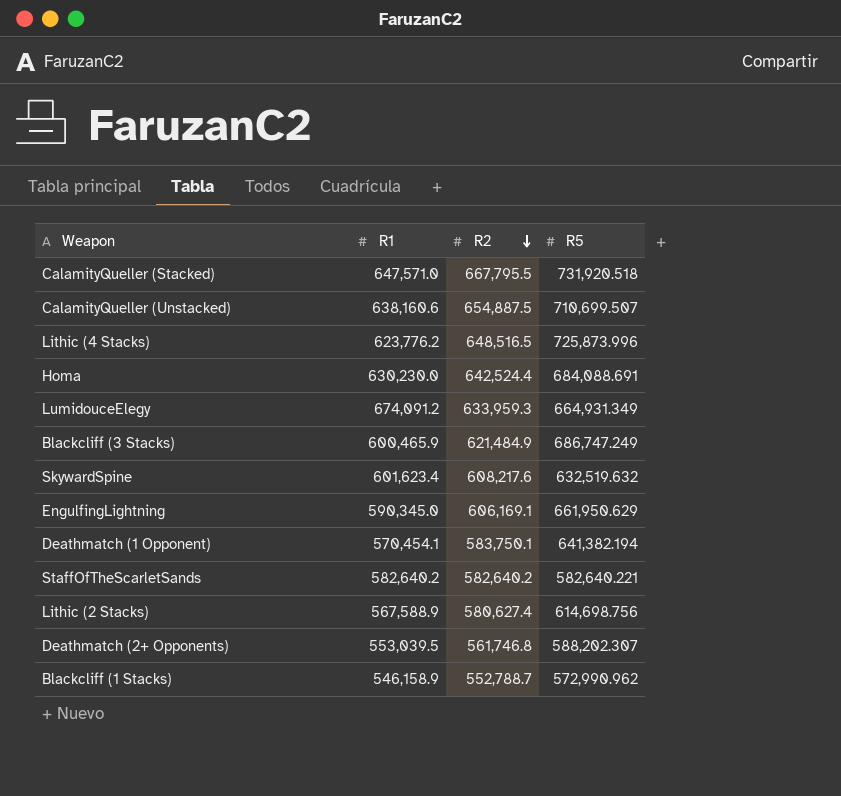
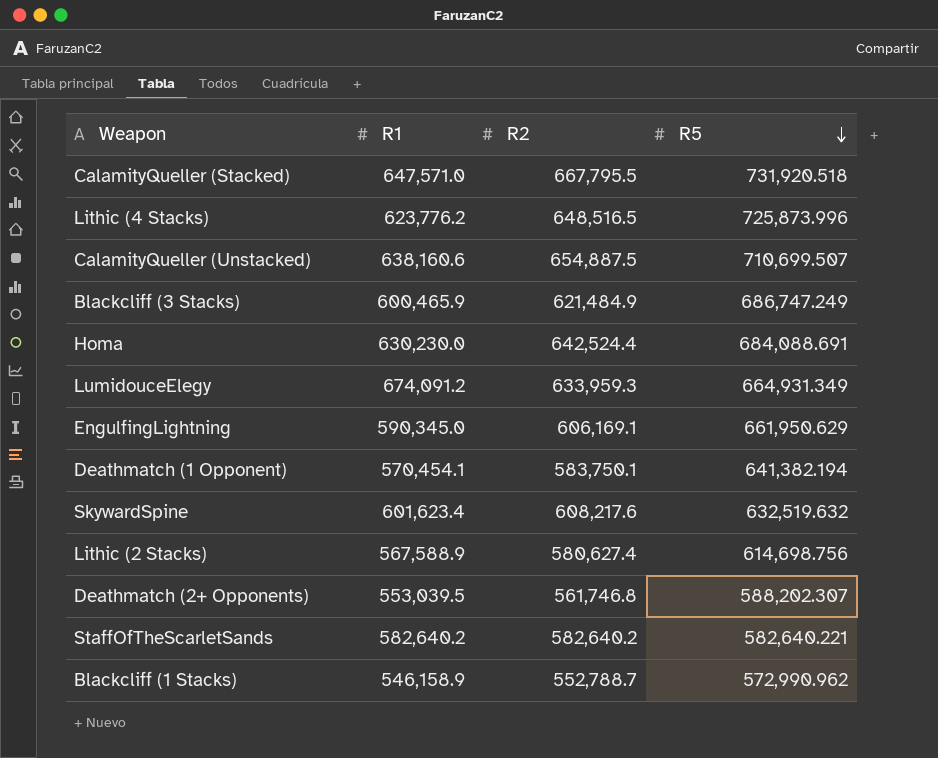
row order: R2 descending -> R5 descending

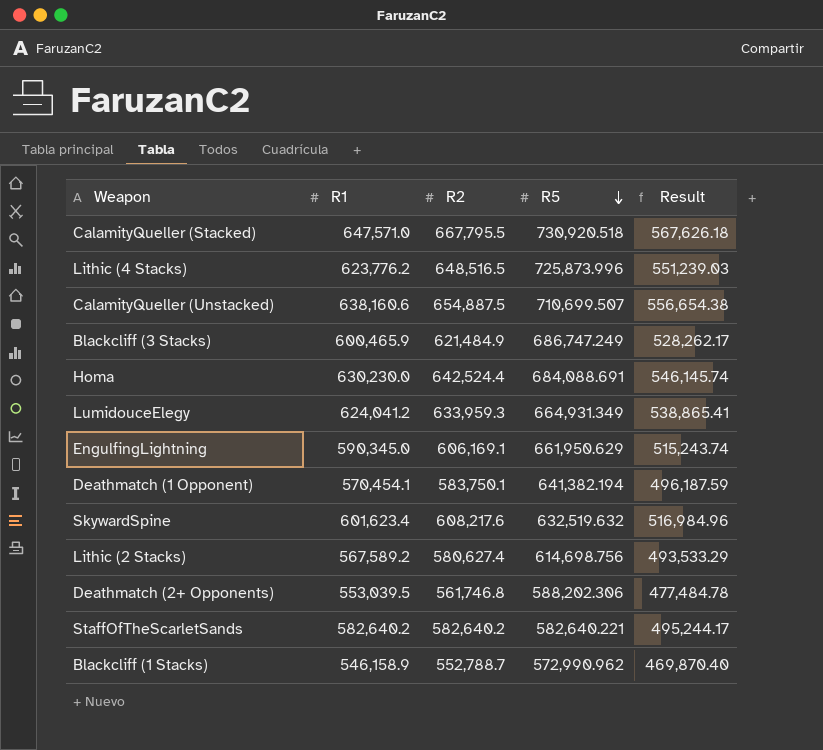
column Result | formula: none -> [R2] * 0.85
CalamityQueller (Stacked) | R5: 731,920.518 -> 730,920.518
LumidouceElegy | R1: 674,091.2 -> 624,041.2
Lithic (2 Stacks) | R1: 567,588.9 -> 567,589.2
Deathmatch (2+ Opponents) | R5: 588,202.307 -> 588,202.306

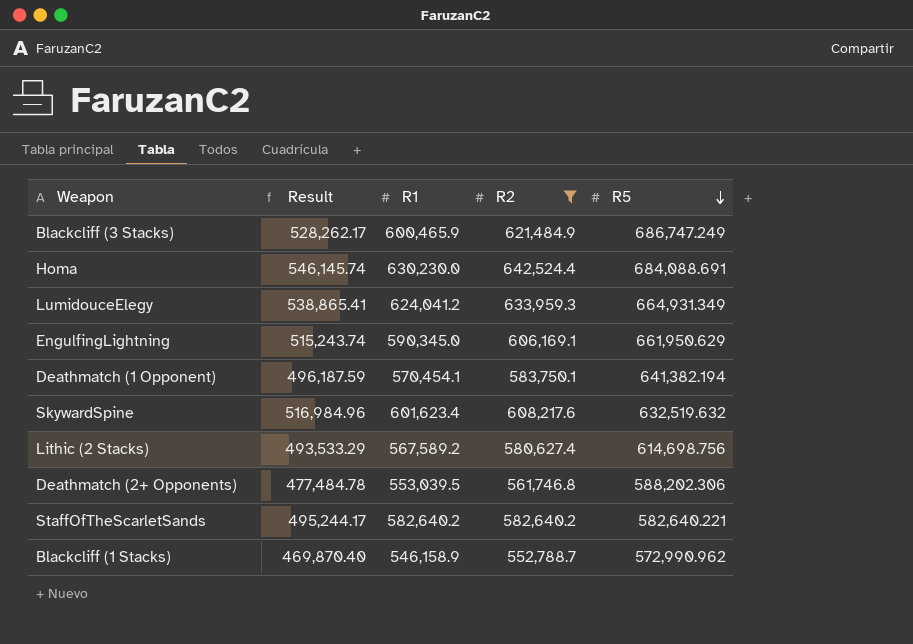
filter: none -> R2 <= 642,524.4
column Result | position: 5 -> 2

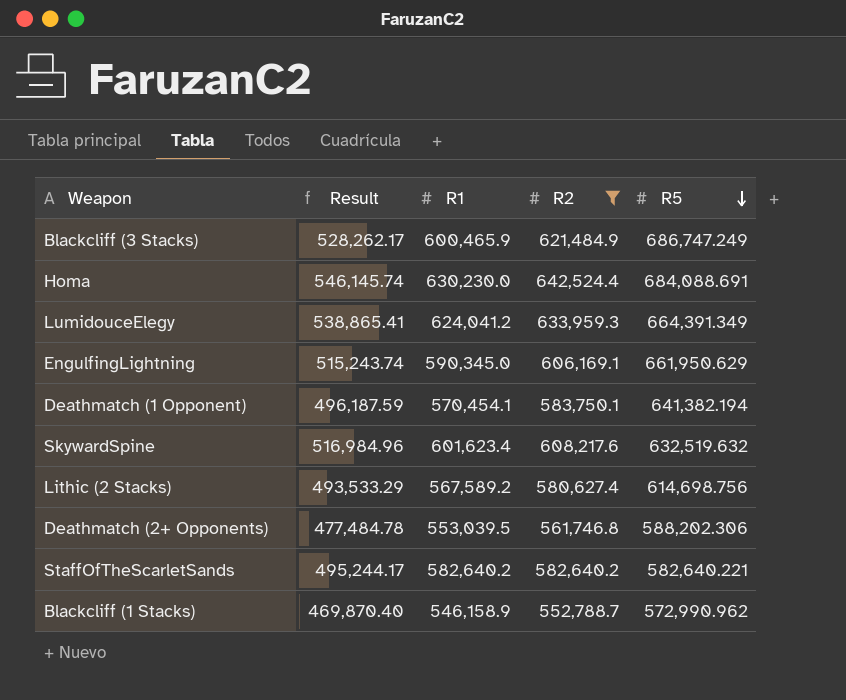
LumidouceElegy | R5: 664,931.349 -> 664,391.349

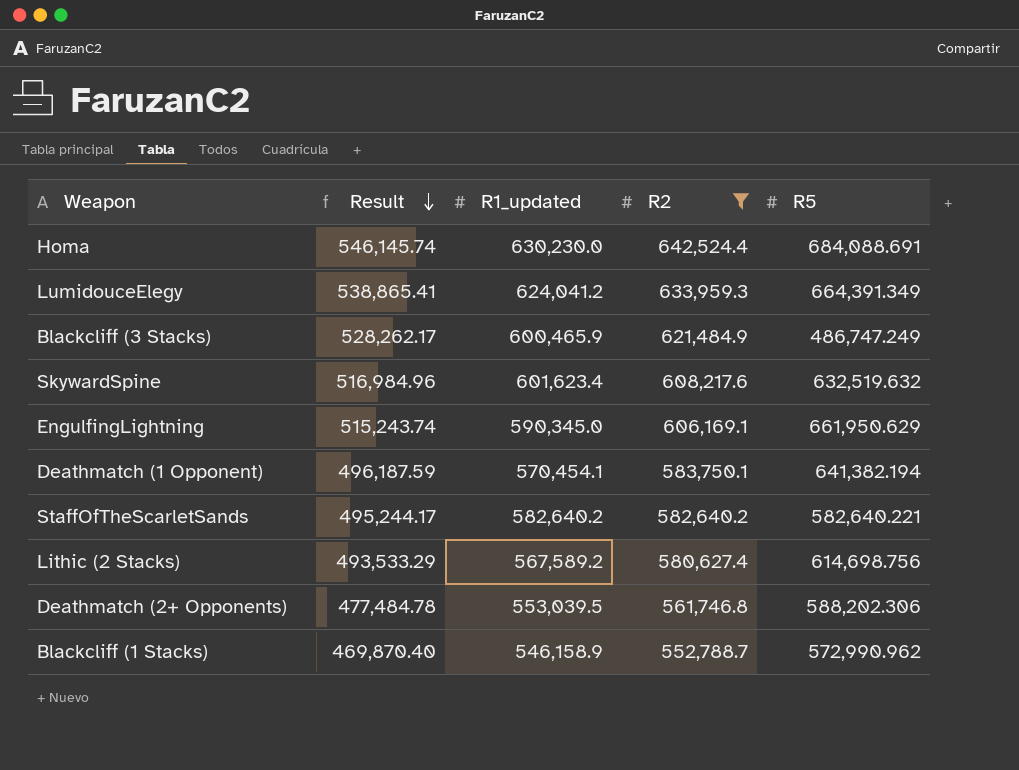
row order: R5 descending -> Result descending
column name: R1 -> R1_updated
Blackcliff (3 Stacks) | R5: 686,747.249 -> 486,747.249

